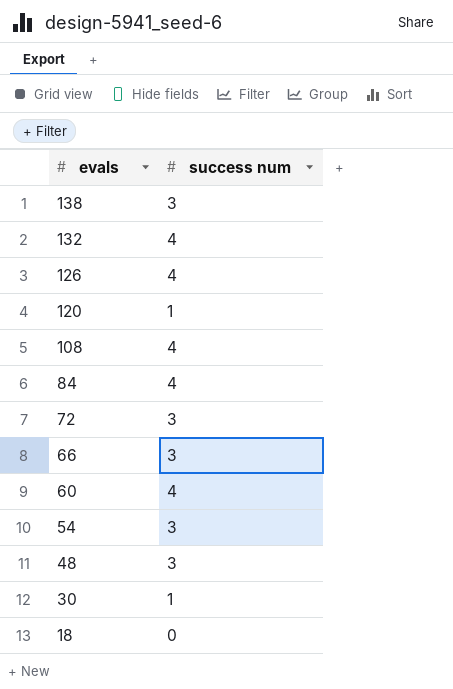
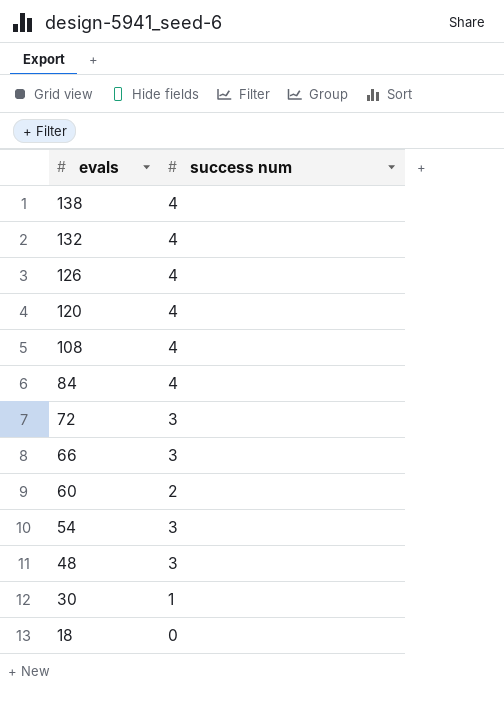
138 | success num: 3 -> 4
120 | success num: 1 -> 4
60 | success num: 4 -> 2

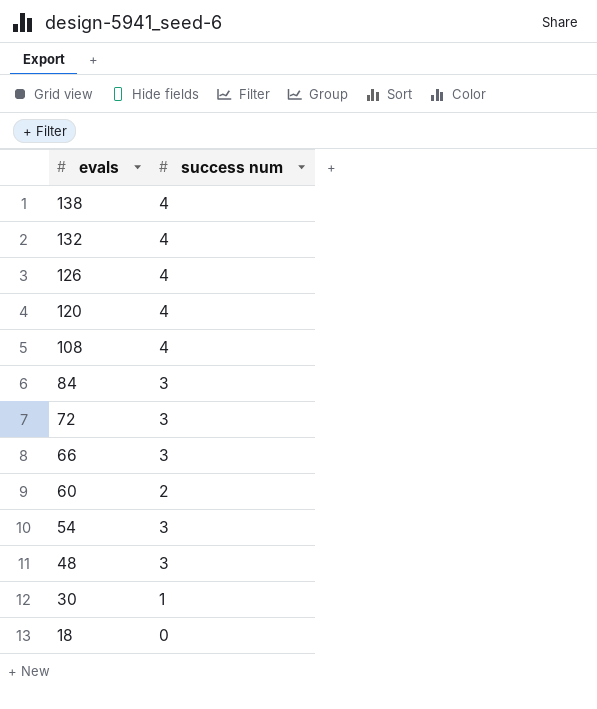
84 | success num: 4 -> 3

